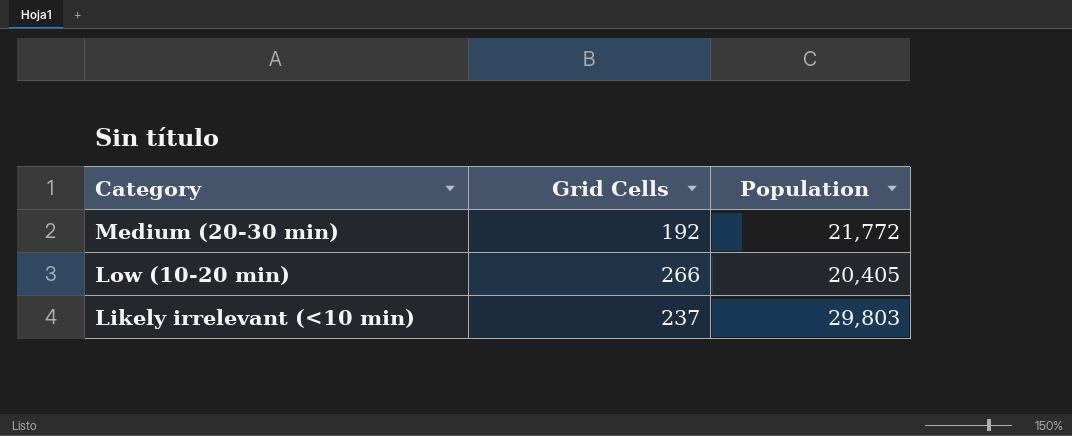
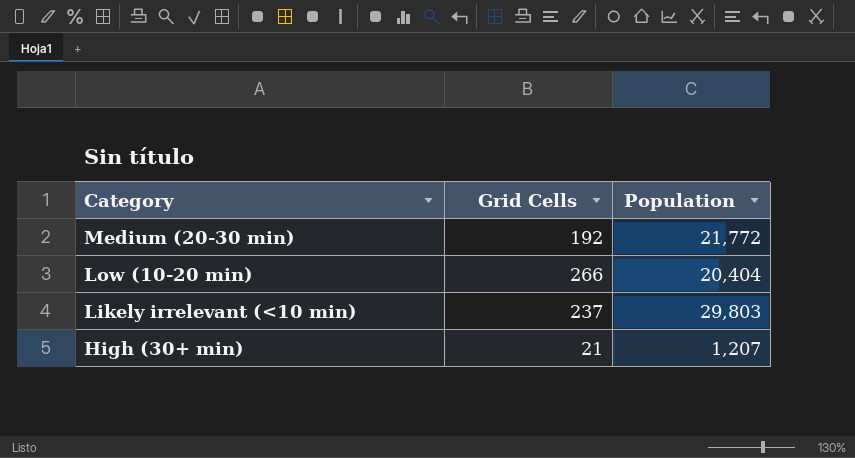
Low (10-20 min) | Population: 20,405 -> 20,404
row High (30+ min): none -> 21 | 1,207

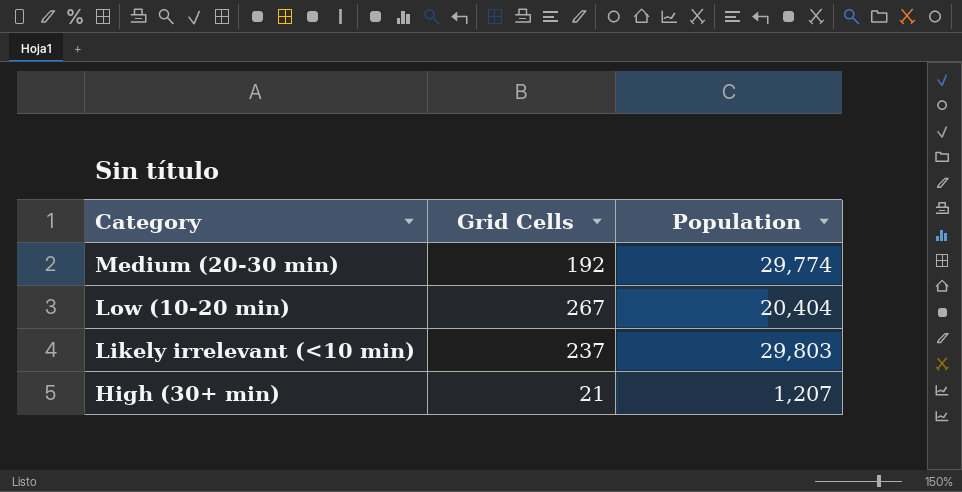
Medium (20-30 min) | Population: 21,772 -> 29,774
Low (10-20 min) | Grid Cells: 266 -> 267

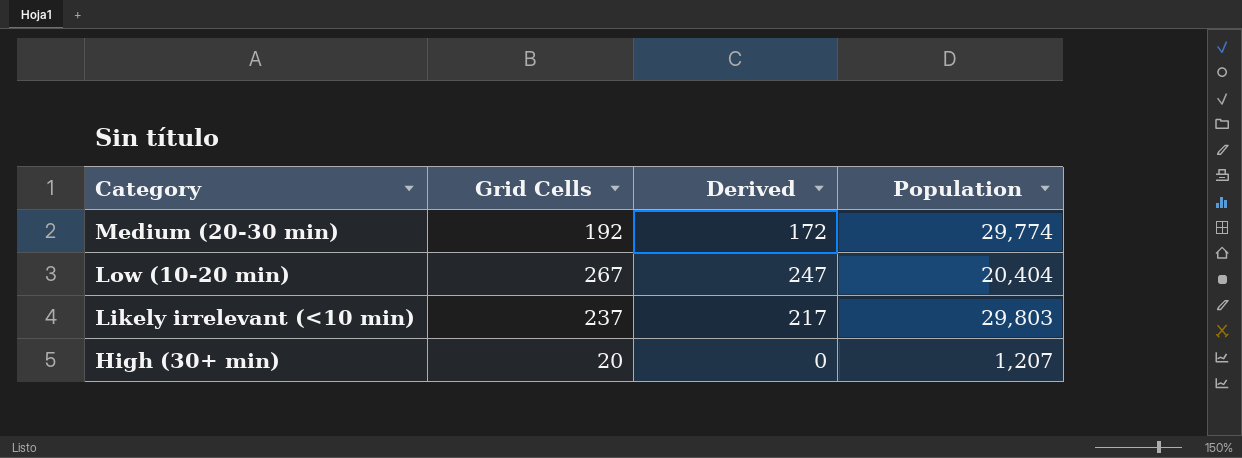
column Derived | formula: none -> [Grid Cells] - 20
High (30+ min) | Grid Cells: 21 -> 20

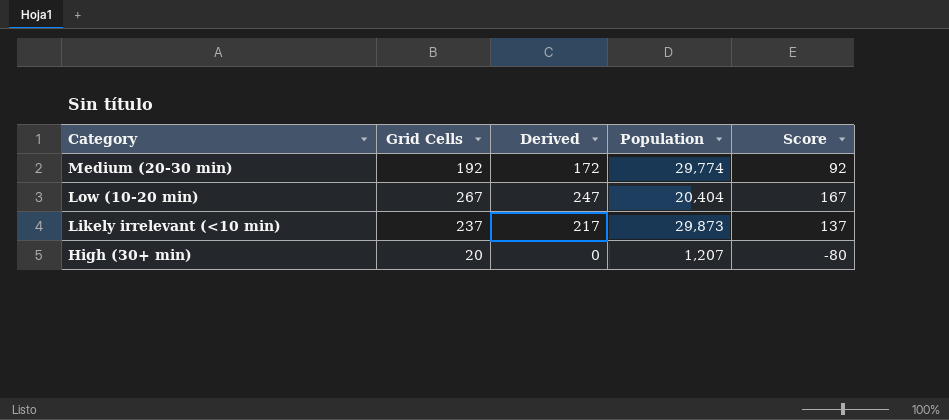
column Score | formula: none -> [Grid Cells] - 100
Likely irrelevant (<10 min) | Population: 29,803 -> 29,873

